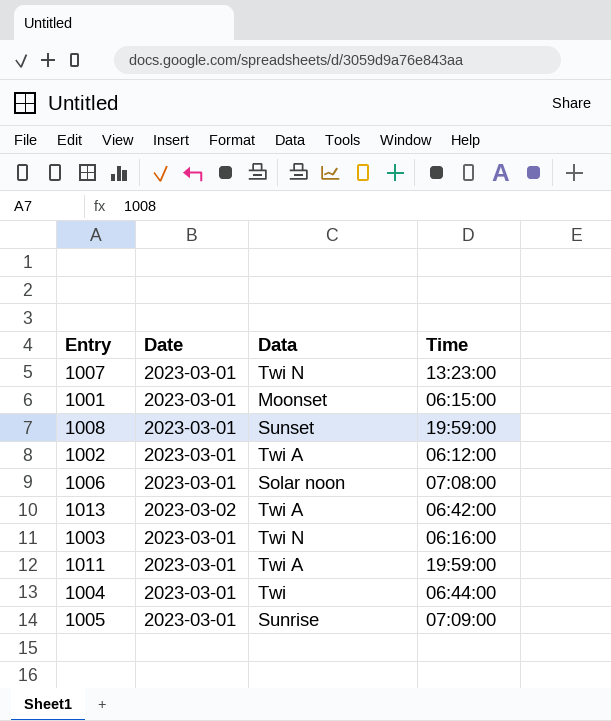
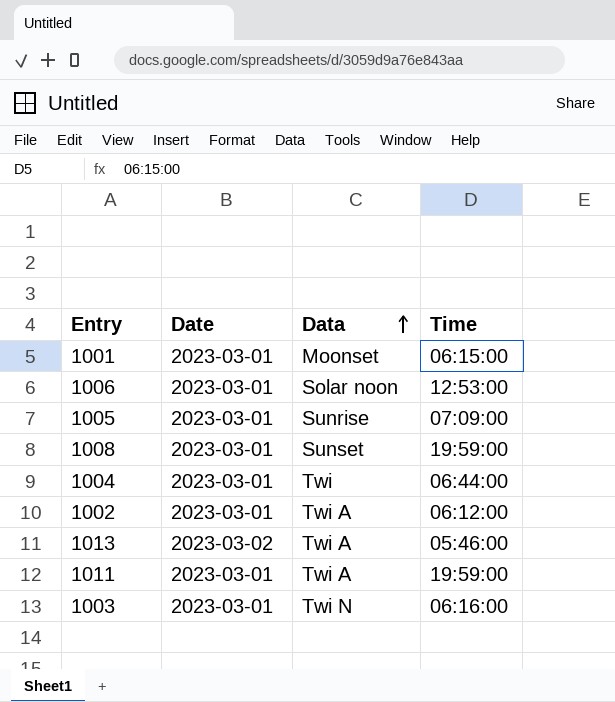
row order: none -> Data ascending
row 1007: 2023-03-01 | Twi N | 13:23:00 -> none
1006 | Time: 07:08:00 -> 12:53:00
1013 | Time: 06:42:00 -> 05:46:00

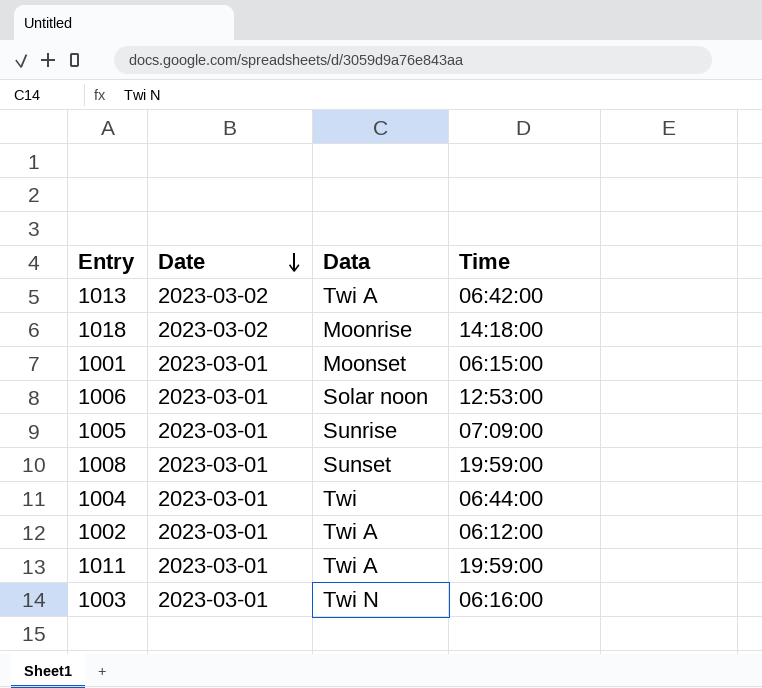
row order: Data ascending -> Date descending
1013 | Time: 05:46:00 -> 06:42:00
row 1018: none -> 2023-03-02 | Moonrise | 14:18:00

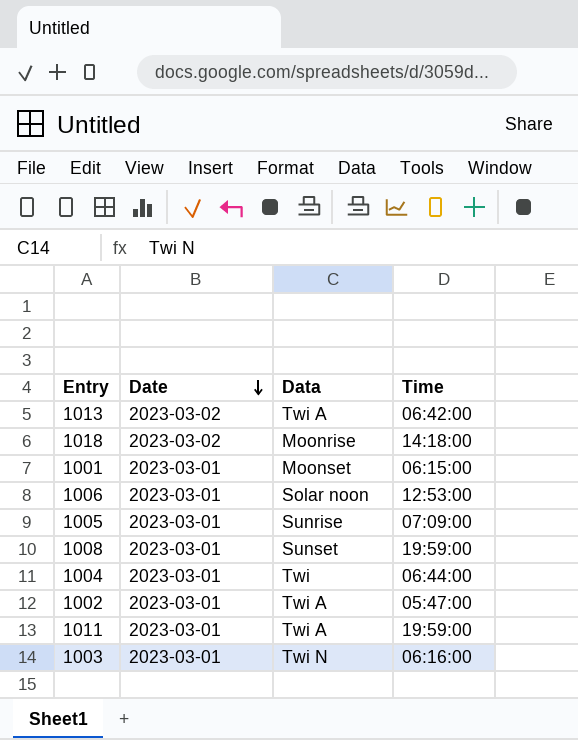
1002 | Time: 06:12:00 -> 05:47:00

